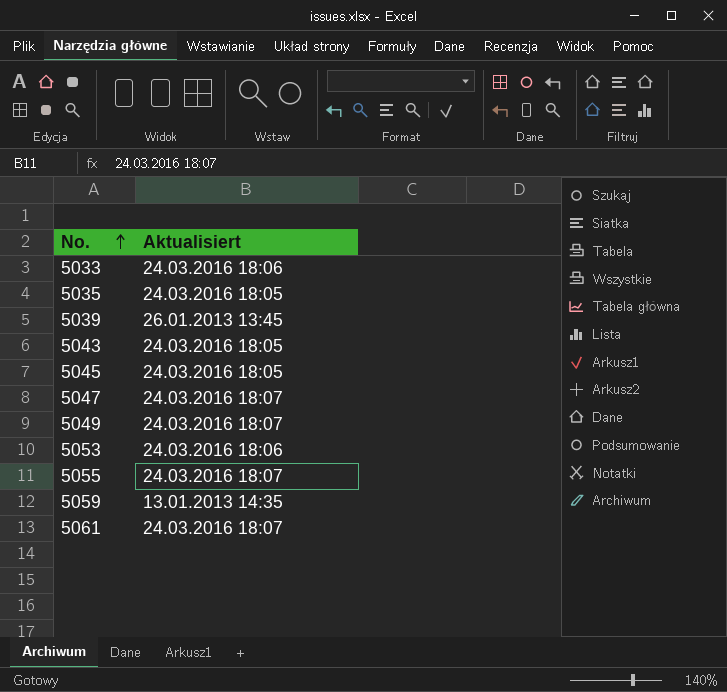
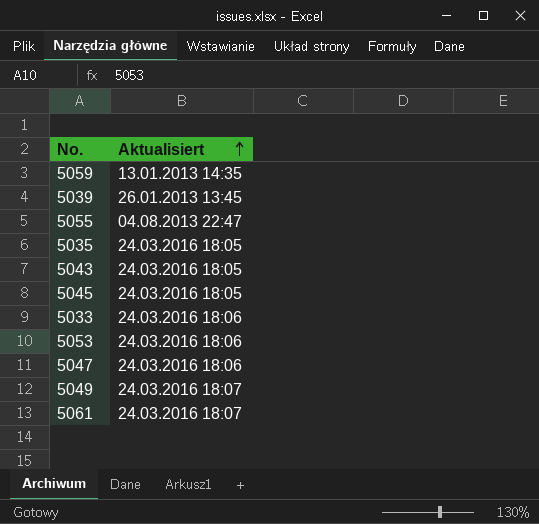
row order: No. ascending -> Aktualisiert ascending
5055 | Aktualisiert: 24.03.2016 18:07 -> 04.08.2013 22:47
5047 | Aktualisiert: 24.03.2016 18:07 -> 24.03.2016 18:06

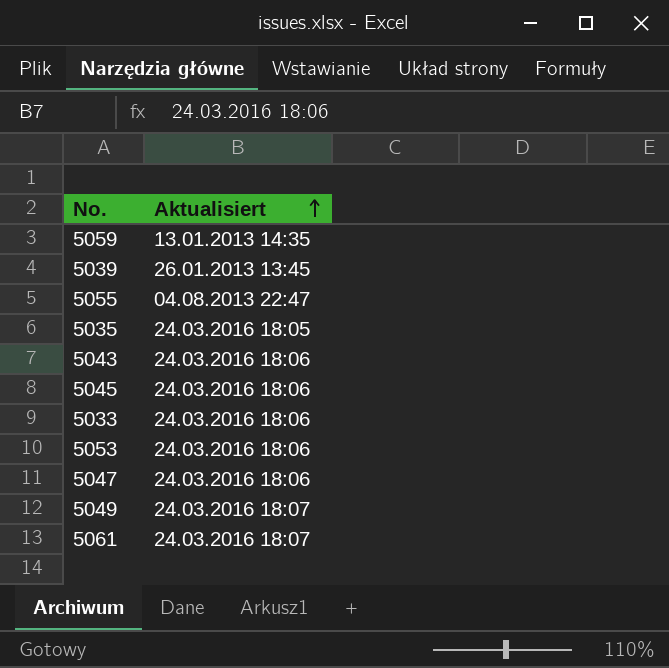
5043 | Aktualisiert: 24.03.2016 18:05 -> 24.03.2016 18:06
5045 | Aktualisiert: 24.03.2016 18:05 -> 24.03.2016 18:06

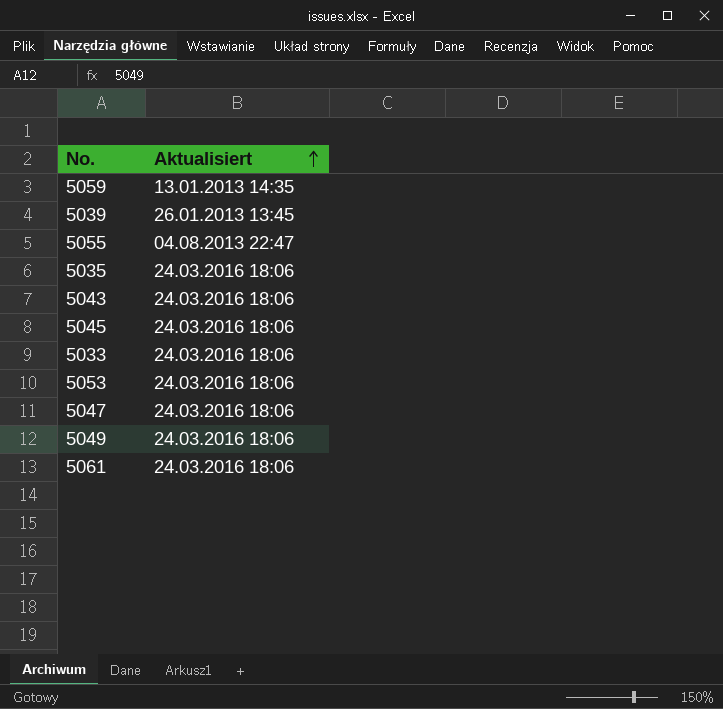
5035 | Aktualisiert: 24.03.2016 18:05 -> 24.03.2016 18:06
5049 | Aktualisiert: 24.03.2016 18:07 -> 24.03.2016 18:06
5061 | Aktualisiert: 24.03.2016 18:07 -> 24.03.2016 18:06

